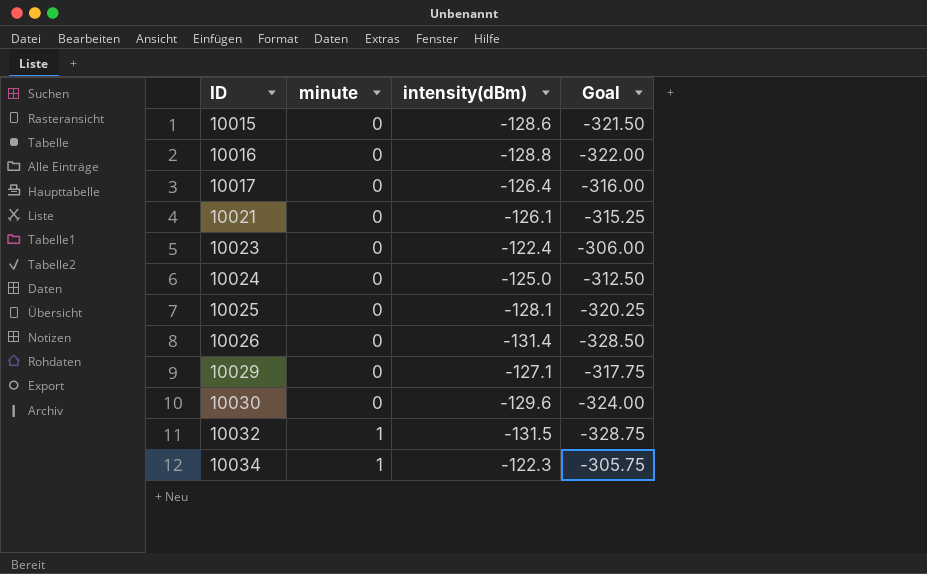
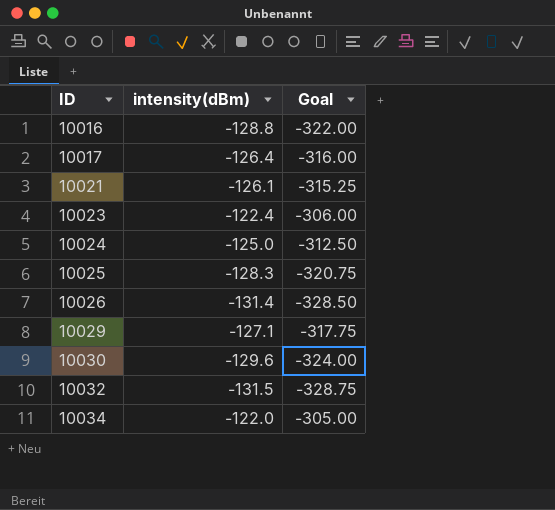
column minute | position: 2 -> none
row 10015: 0 | -128.6 | -321.50 -> none
10025 | intensity(dBm): -128.1 -> -128.3
10025 | Goal: -320.25 -> -320.75
10034 | intensity(dBm): -122.3 -> -122.0
10034 | Goal: -305.75 -> -305.00

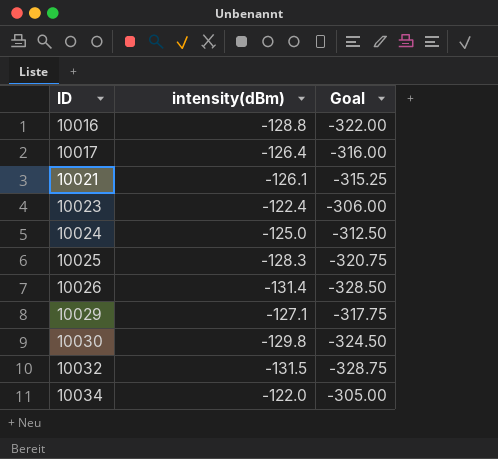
10030 | intensity(dBm): -129.6 -> -129.8
10030 | Goal: -324.00 -> -324.50

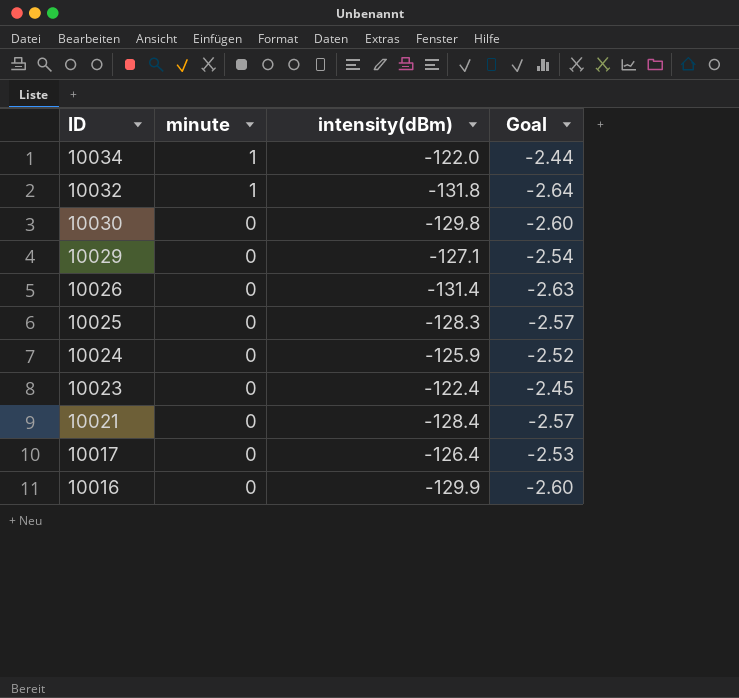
row order: ID ascending -> ID descending
column minute | position: none -> 2
column Goal | formula: [intensity(dBm)] * 2.5 -> [intensity(dBm)] * 0.02
10032 | intensity(dBm): -131.5 -> -131.8
10024 | intensity(dBm): -125.0 -> -125.9
10021 | intensity(dBm): -126.1 -> -128.4
10016 | intensity(dBm): -128.8 -> -129.9

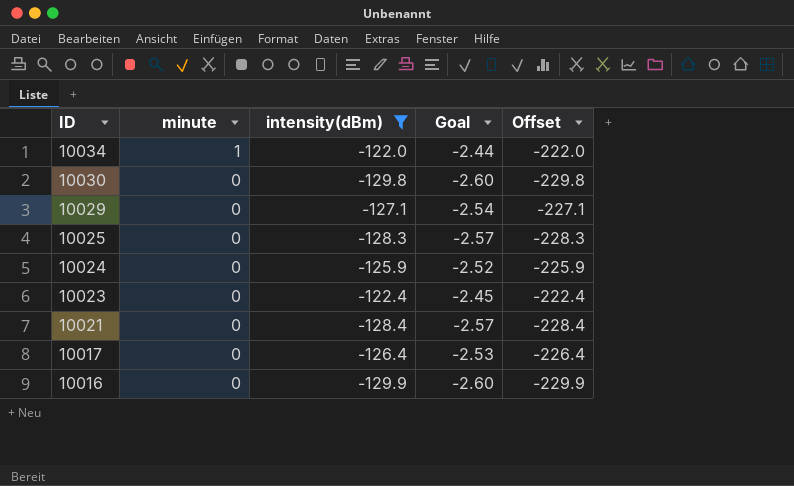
filter: none -> intensity(dBm) >= -129.9
column Offset | formula: none -> [intensity(dBm)] - 100

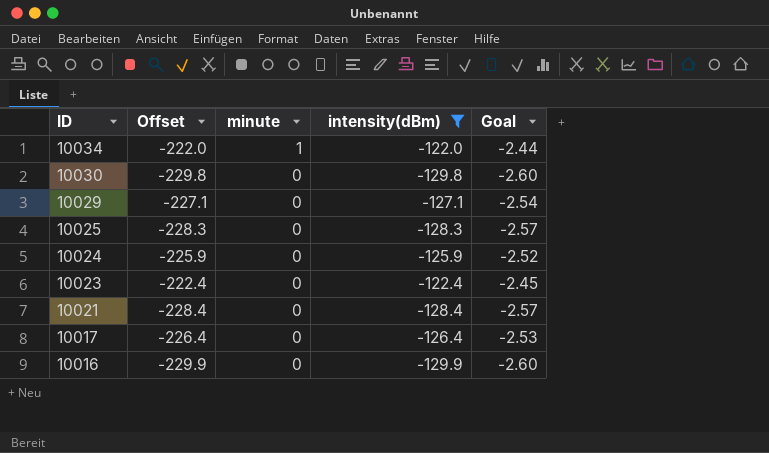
column Offset | position: 5 -> 2

